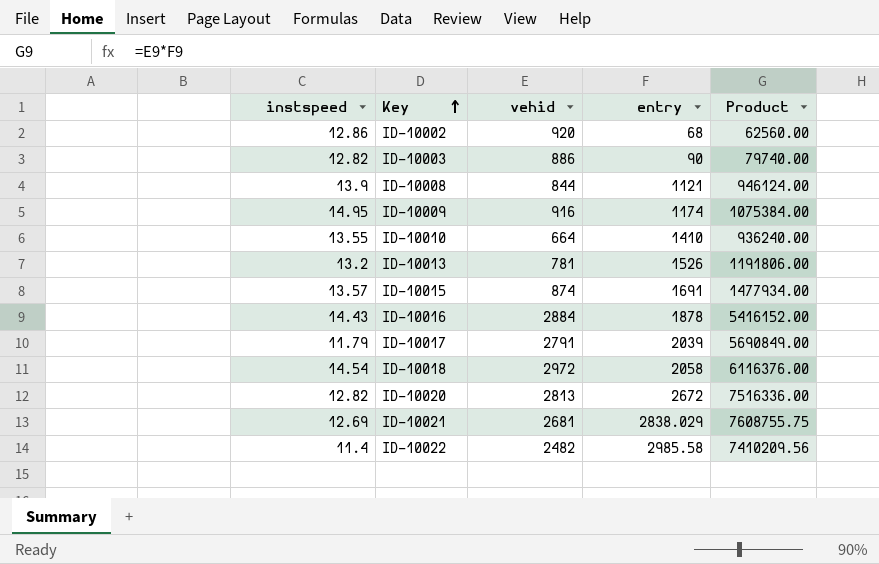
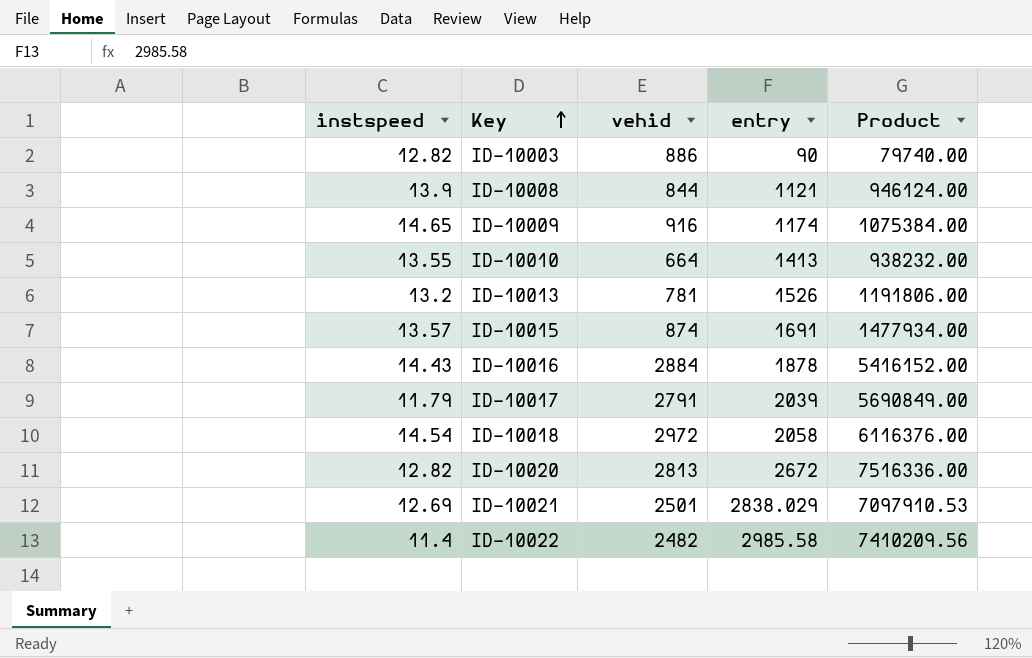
row ID-10002: 12.86 | 920 | 68 | 62560.00 -> none
ID-10009 | instspeed: 14.95 -> 14.65
ID-10010 | entry: 1410 -> 1413
ID-10010 | Product: 936240.00 -> 938232.00
ID-10021 | vehid: 2681 -> 2501
ID-10021 | Product: 7608755.75 -> 7097910.53

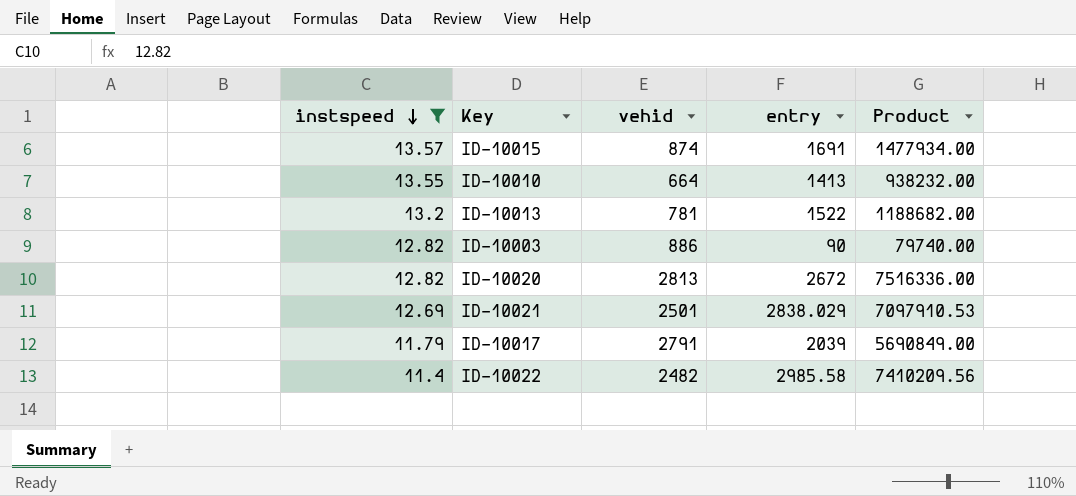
filter: none -> instspeed <= 13.57
row order: Key ascending -> instspeed descending
ID-10013 | entry: 1526 -> 1522
ID-10013 | Product: 1191806.00 -> 1188682.00

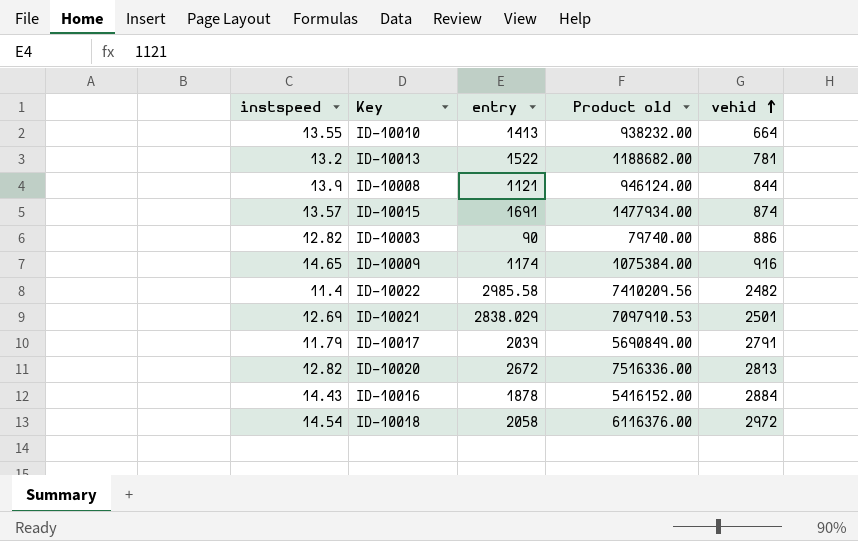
filter: instspeed <= 13.57 -> none
row order: instspeed descending -> vehid ascending
column name: Product -> Product old
column vehid | position: 3 -> 5

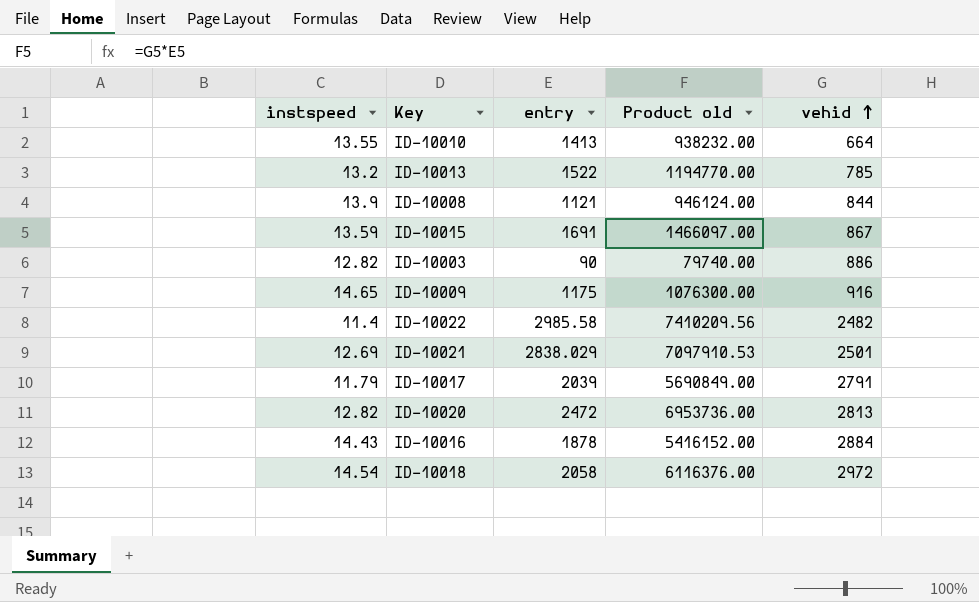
ID-10013 | Product old: 1188682.00 -> 1194770.00
ID-10013 | vehid: 781 -> 785
ID-10015 | instspeed: 13.57 -> 13.59
ID-10015 | Product old: 1477934.00 -> 1466097.00
ID-10015 | vehid: 874 -> 867
ID-10009 | entry: 1174 -> 1175
ID-10009 | Product old: 1075384.00 -> 1076300.00
ID-10020 | entry: 2672 -> 2472
ID-10020 | Product old: 7516336.00 -> 6953736.00

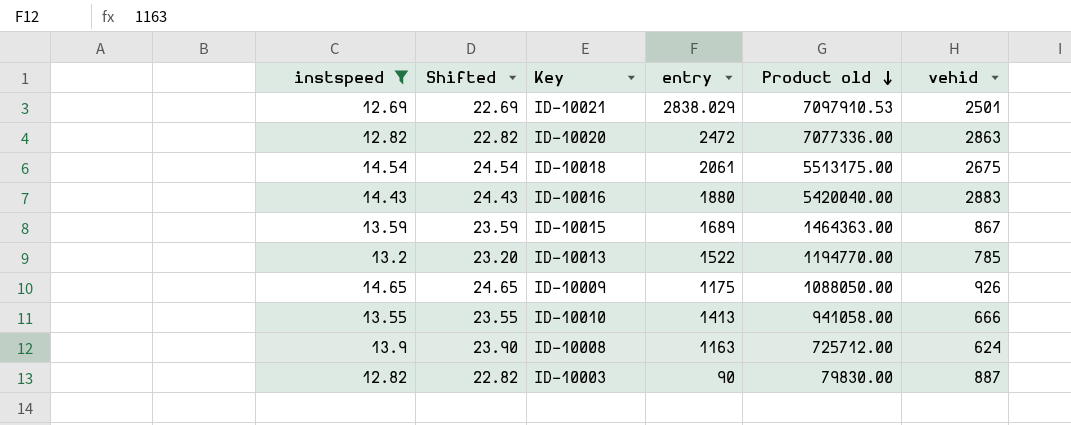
filter: none -> instspeed >= 12.69
row order: vehid ascending -> Product old descending
column Shifted | formula: none -> [instspeed] + 10
ID-10020 | Product old: 6953736.00 -> 7077336.00
ID-10020 | vehid: 2813 -> 2863
ID-10018 | entry: 2058 -> 2061
ID-10018 | Product old: 6116376.00 -> 5513175.00
ID-10018 | vehid: 2972 -> 2675
ID-10016 | entry: 1878 -> 1880
ID-10016 | Product old: 5416152.00 -> 5420040.00
ID-10016 | vehid: 2884 -> 2883
ID-10015 | entry: 1691 -> 1689
ID-10015 | Product old: 1466097.00 -> 1464363.00
ID-10009 | Product old: 1076300.00 -> 1088050.00
ID-10009 | vehid: 916 -> 926
ID-10010 | Product old: 938232.00 -> 941058.00
ID-10010 | vehid: 664 -> 666
ID-10008 | entry: 1121 -> 1163
ID-10008 | Product old: 946124.00 -> 725712.00
ID-10008 | vehid: 844 -> 624
ID-10003 | Product old: 79740.00 -> 79830.00
ID-10003 | vehid: 886 -> 887

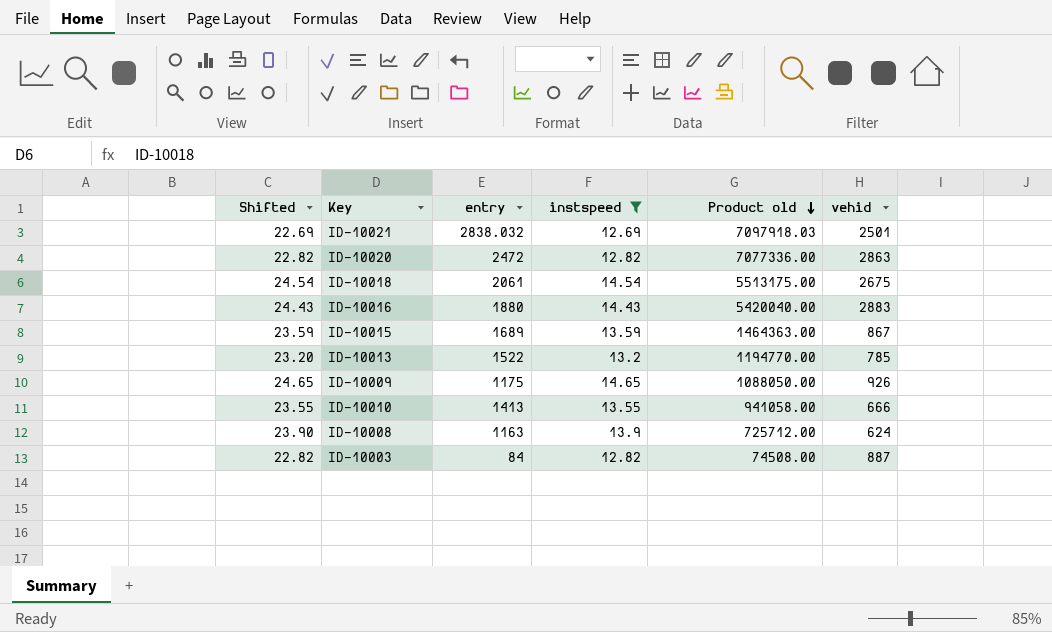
column instspeed | position: 1 -> 4
ID-10021 | entry: 2838.029 -> 2838.032
ID-10021 | Product old: 7097910.53 -> 7097918.03
ID-10003 | entry: 90 -> 84
ID-10003 | Product old: 79830.00 -> 74508.00

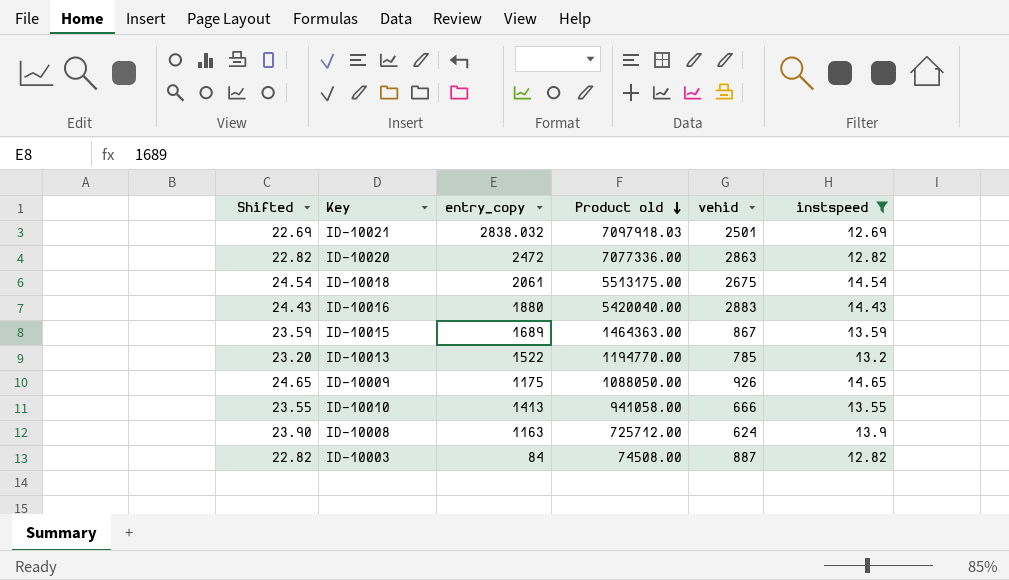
column name: entry -> entry_copy
column instspeed | position: 4 -> 6

